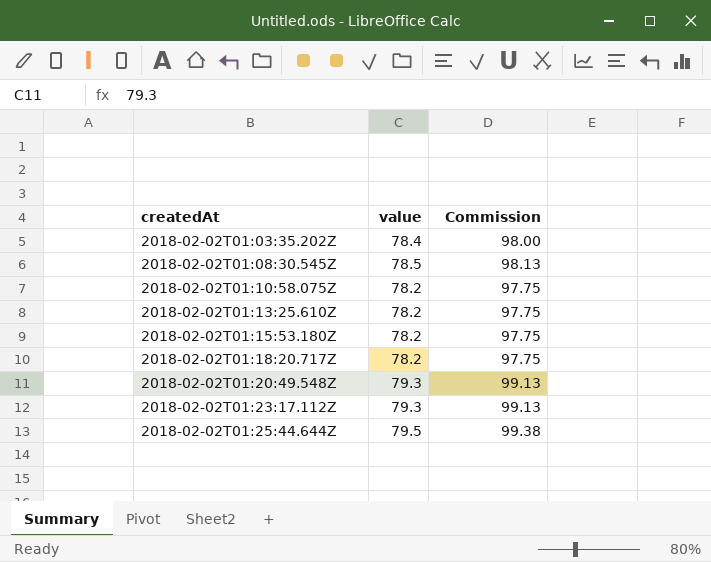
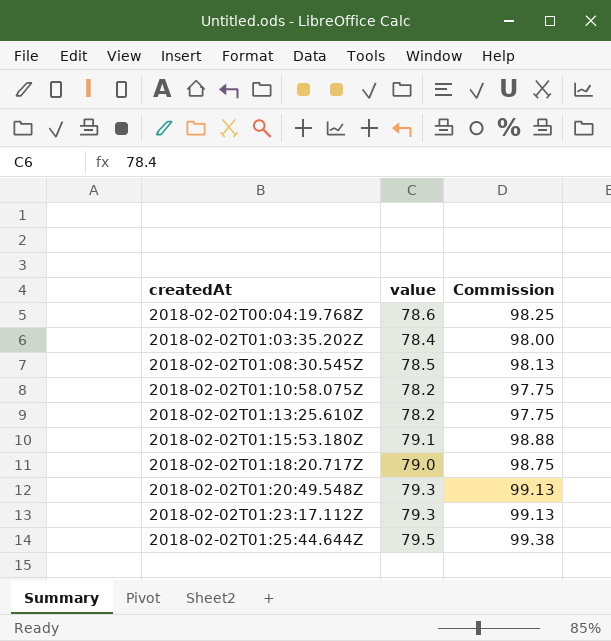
row 2018-02-02T00:04:19.768Z: none -> 78.6 | 98.25
2018-02-02T01:15:53.180Z | value: 78.2 -> 79.1
2018-02-02T01:15:53.180Z | Commission: 97.75 -> 98.88
2018-02-02T01:18:20.717Z | value: 78.2 -> 79.0
2018-02-02T01:18:20.717Z | Commission: 97.75 -> 98.75

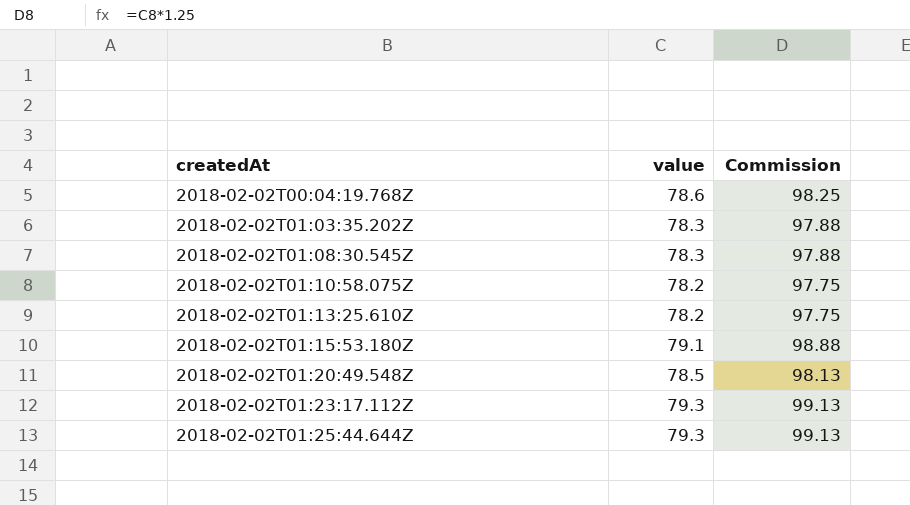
row 2018-02-02T01:18:20.717Z: 79.0 | 98.75 -> none
2018-02-02T01:03:35.202Z | value: 78.4 -> 78.3
2018-02-02T01:03:35.202Z | Commission: 98.00 -> 97.88
2018-02-02T01:08:30.545Z | value: 78.5 -> 78.3
2018-02-02T01:08:30.545Z | Commission: 98.13 -> 97.88
2018-02-02T01:20:49.548Z | value: 79.3 -> 78.5
2018-02-02T01:20:49.548Z | Commission: 99.13 -> 98.13
2018-02-02T01:25:44.644Z | value: 79.5 -> 79.3
2018-02-02T01:25:44.644Z | Commission: 99.38 -> 99.13

